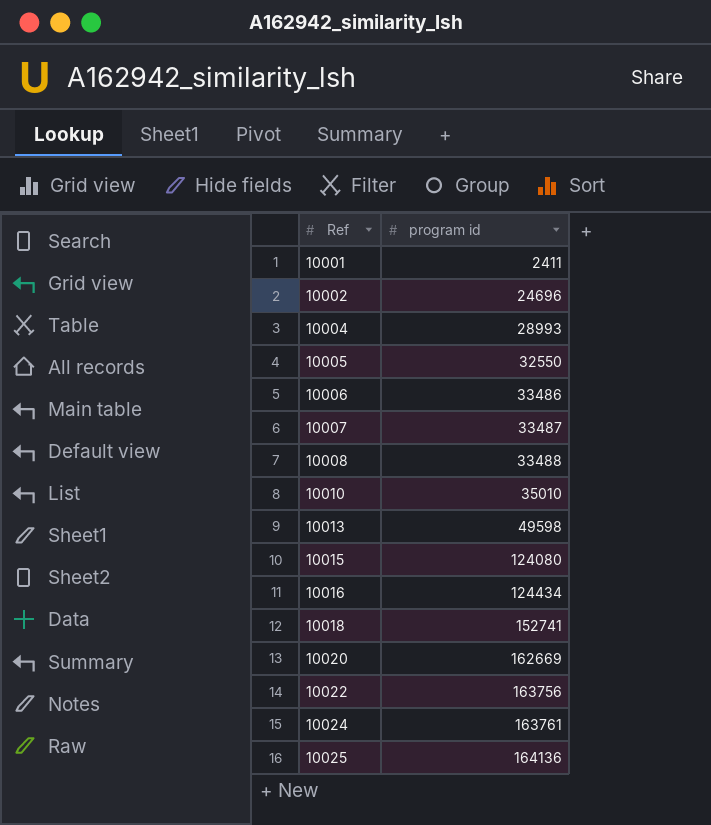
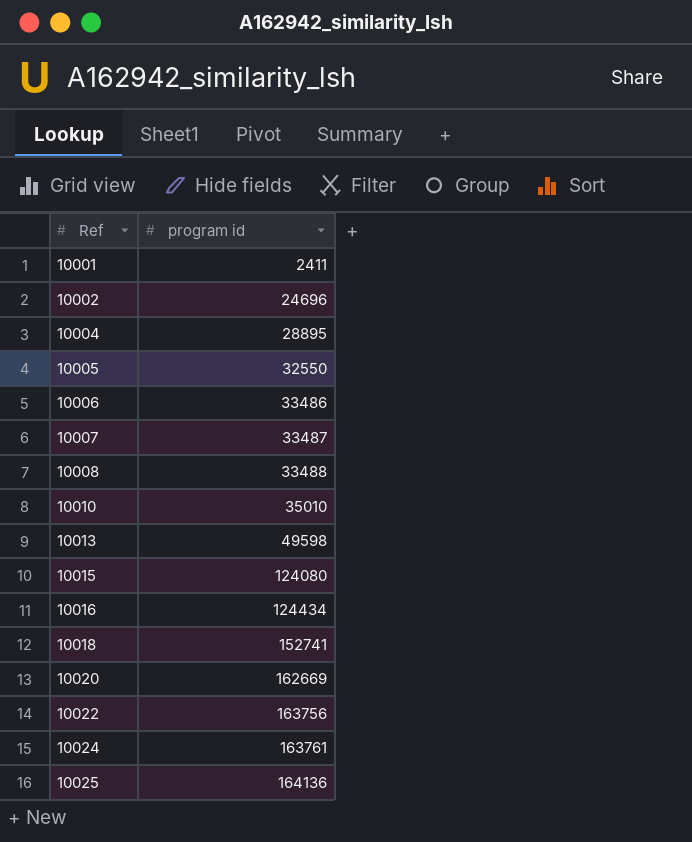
10004 | program id: 28993 -> 28895

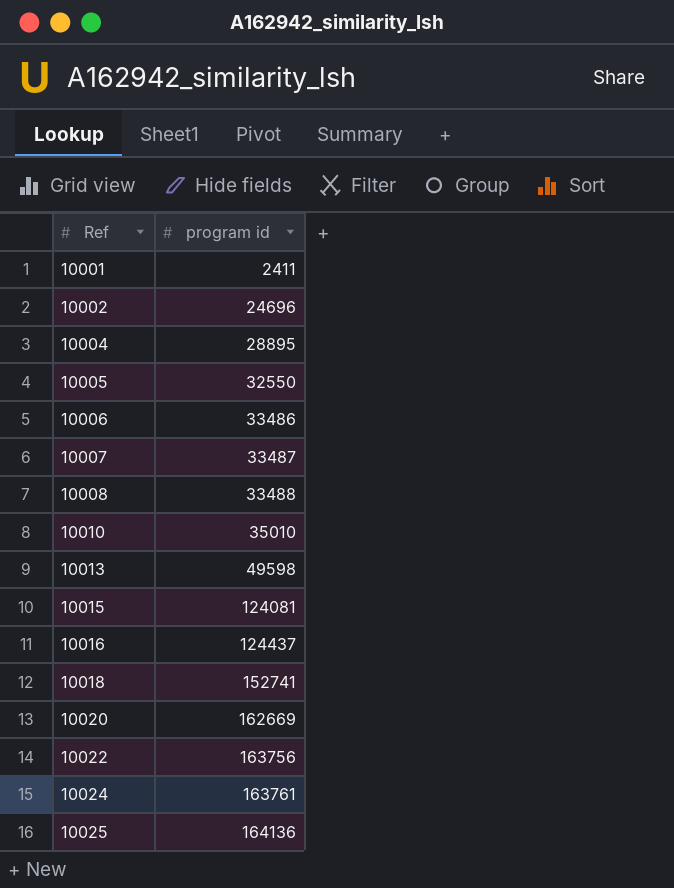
10015 | program id: 124080 -> 124081
10016 | program id: 124434 -> 124437

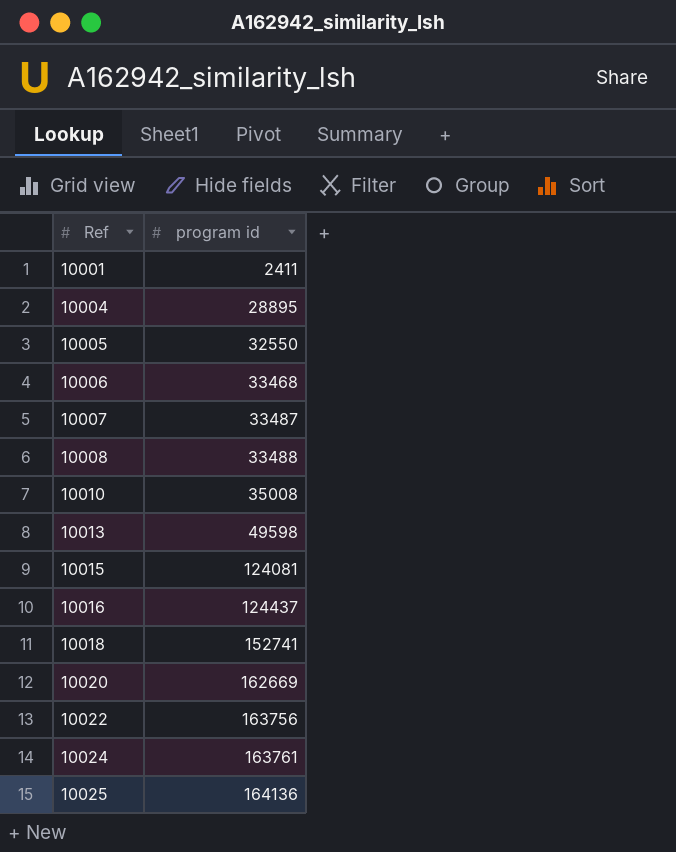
row 10002: 24696 -> none
10006 | program id: 33486 -> 33468
10010 | program id: 35010 -> 35008

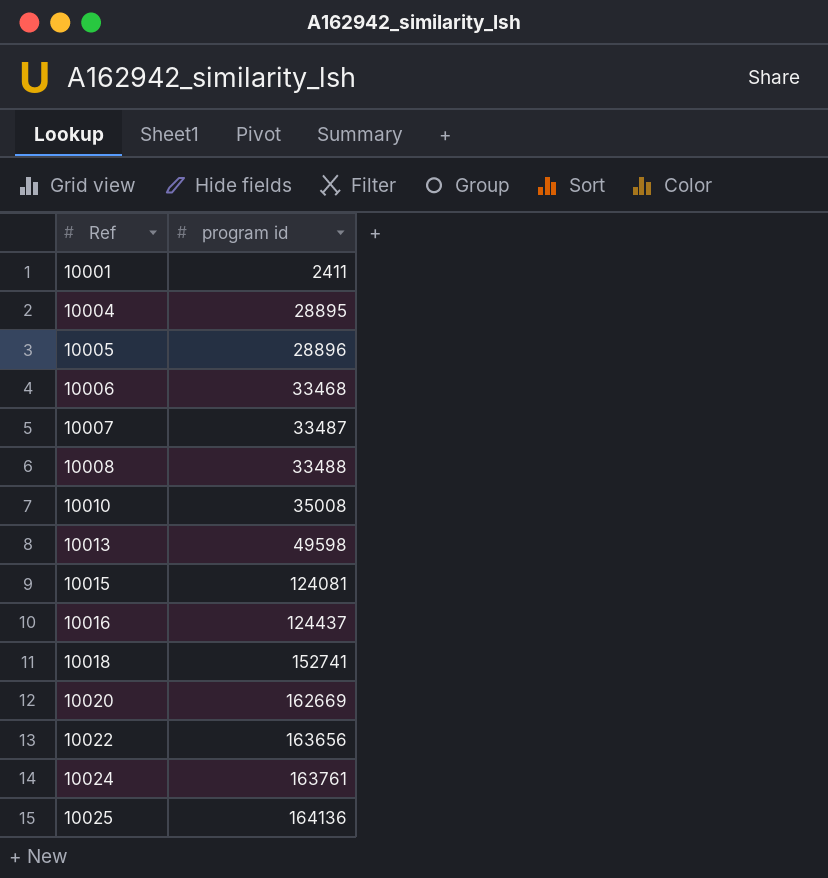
10005 | program id: 32550 -> 28896
10022 | program id: 163756 -> 163656

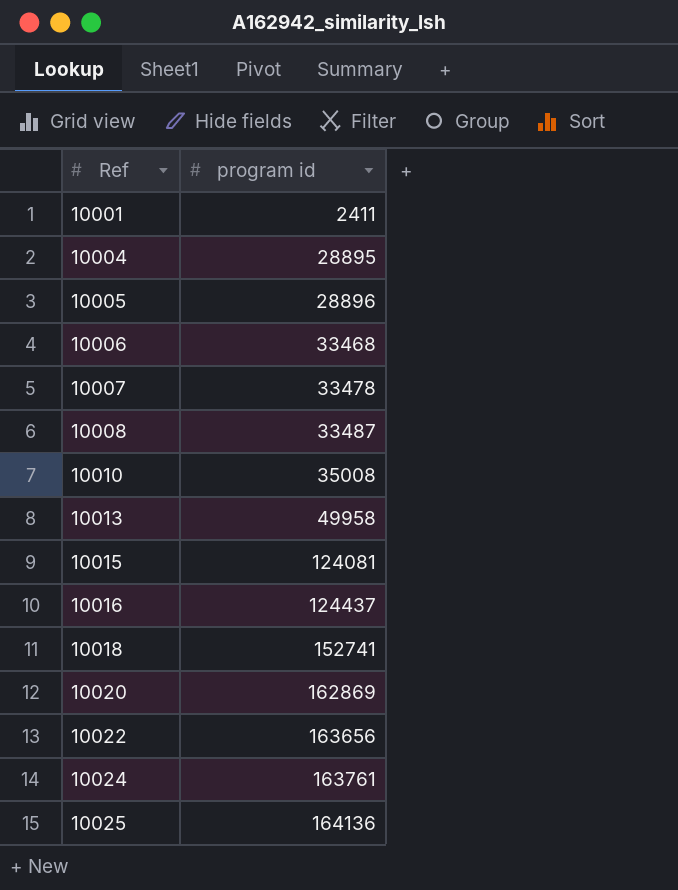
10007 | program id: 33487 -> 33478
10008 | program id: 33488 -> 33487
10013 | program id: 49598 -> 49958
10020 | program id: 162669 -> 162869

